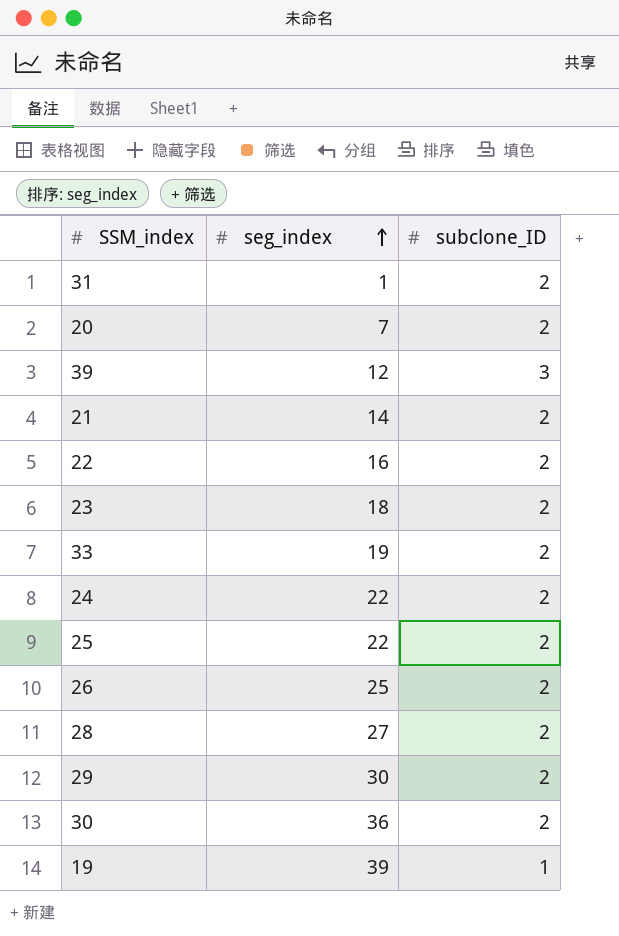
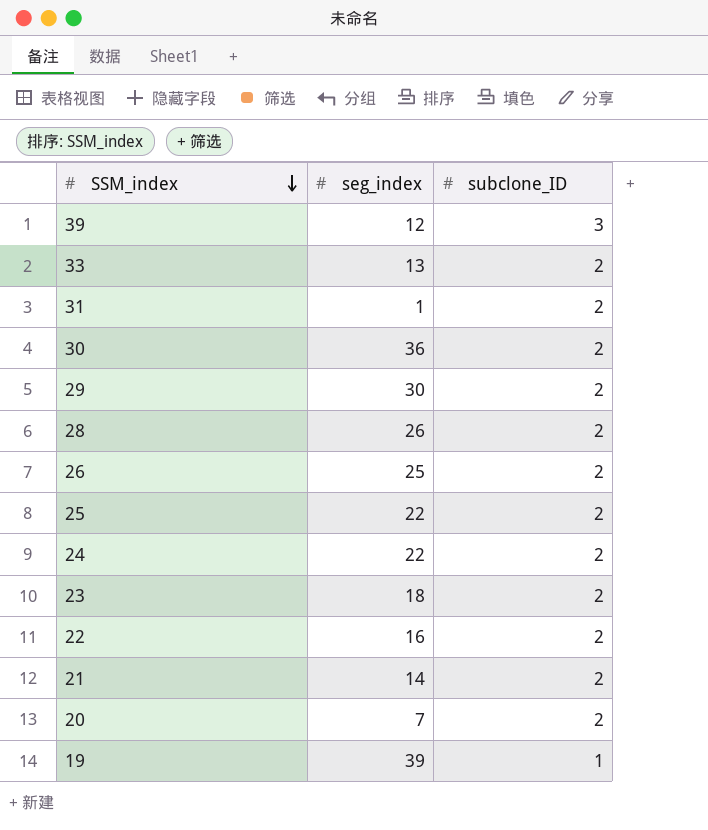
row order: seg_index ascending -> SSM_index descending
33 | seg_index: 19 -> 13
28 | seg_index: 27 -> 26

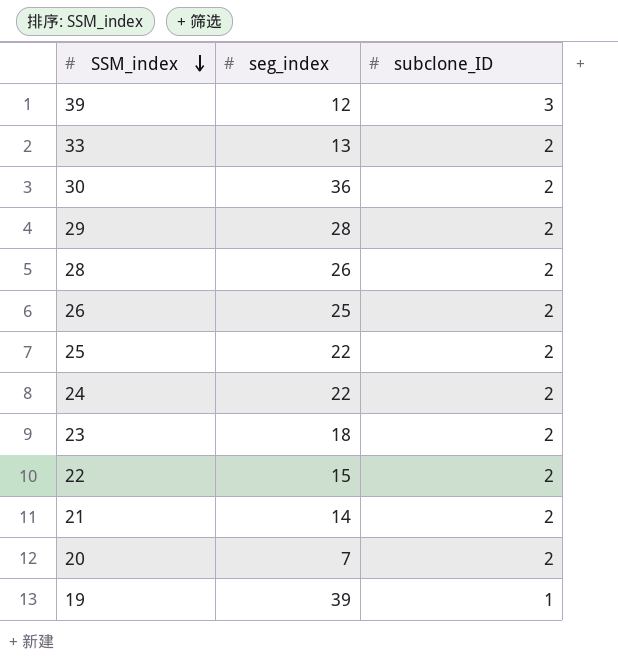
row 31: 1 | 2 -> none
29 | seg_index: 30 -> 28
22 | seg_index: 16 -> 15

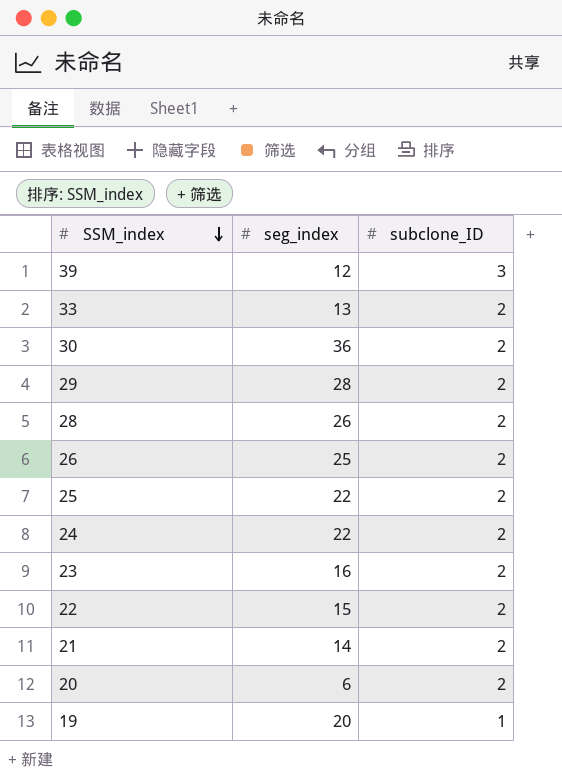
23 | seg_index: 18 -> 16
20 | seg_index: 7 -> 6
19 | seg_index: 39 -> 20

